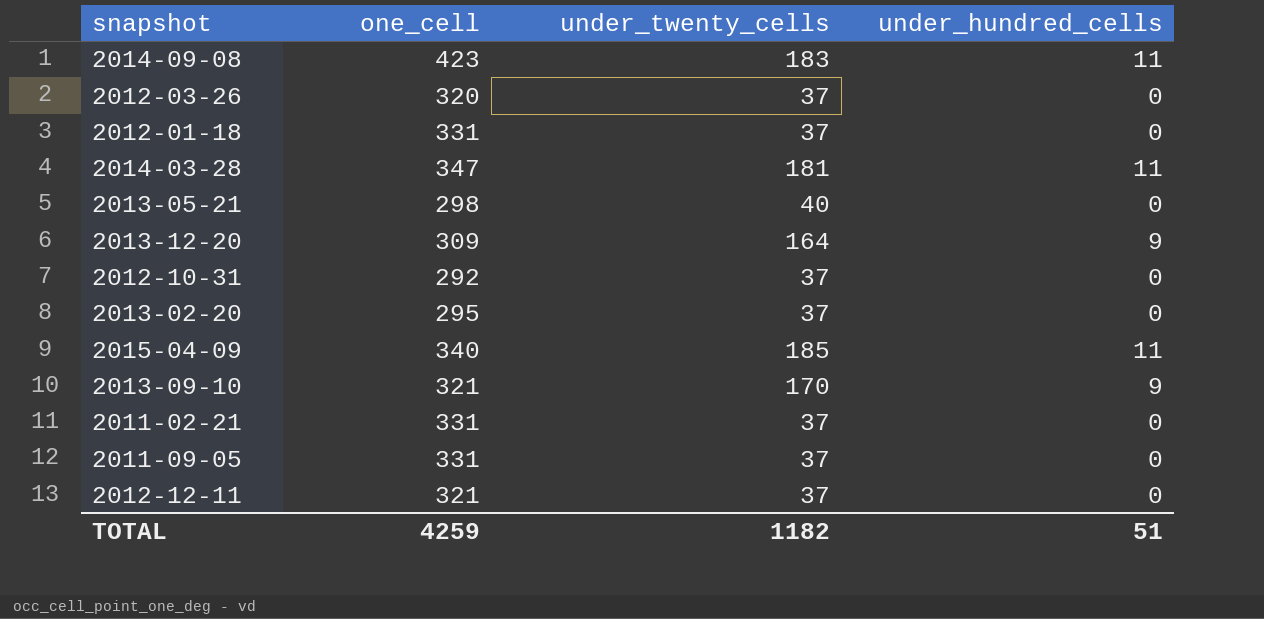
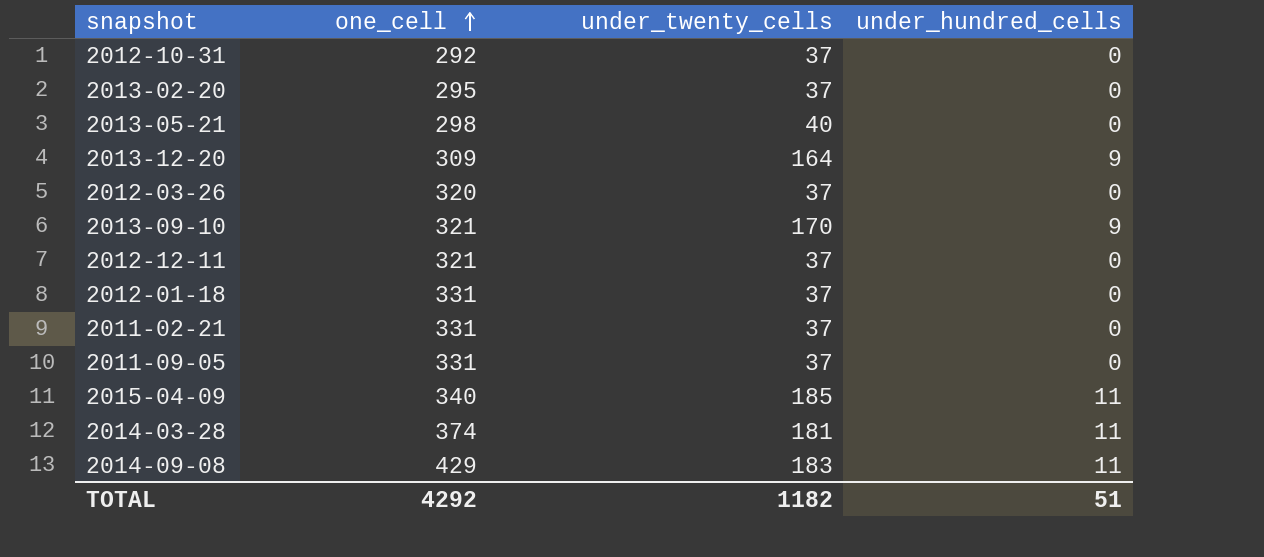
row order: none -> one_cell ascending
2014-03-28 | one_cell: 347 -> 374
2014-09-08 | one_cell: 423 -> 429
TOTAL | one_cell: 4259 -> 4292

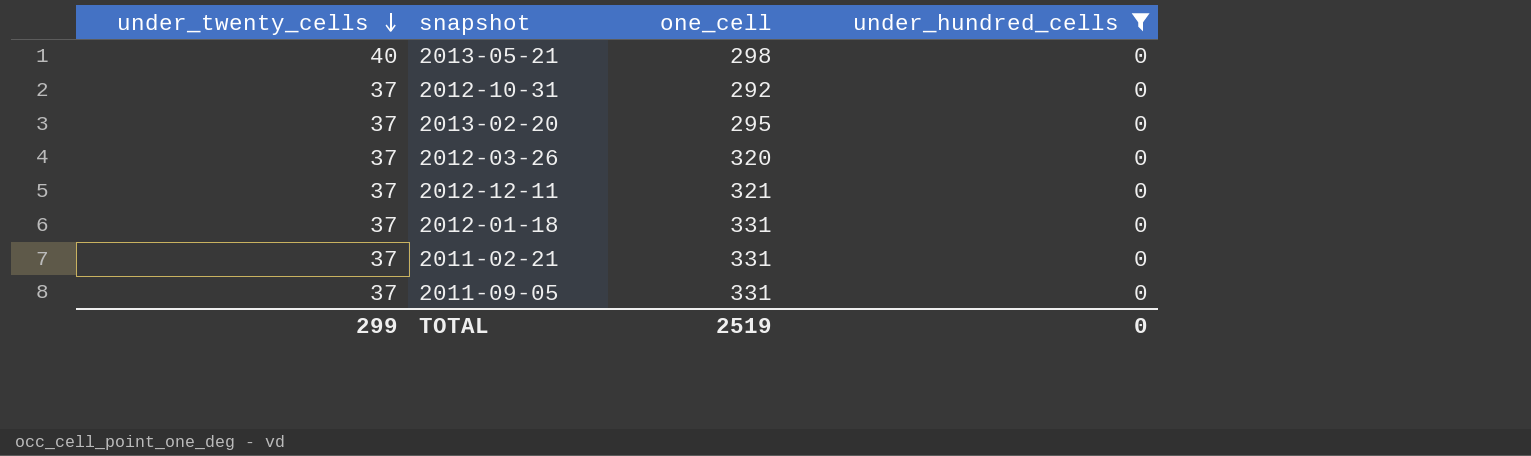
filter: none -> under_hundred_cells = 0
row order: one_cell ascending -> under_twenty_cells descending
column under_twenty_cells | position: 3 -> 1
TOTAL | under_twenty_cells: 1182 -> 299
TOTAL | one_cell: 4292 -> 2519
TOTAL | under_hundred_cells: 51 -> 0

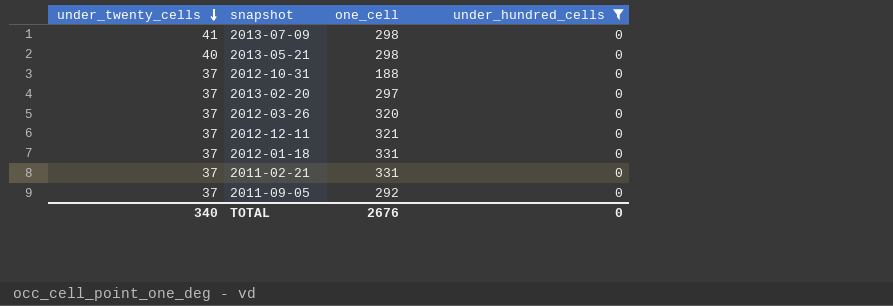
row 2013-07-09: none -> 41 | 298 | 0
2012-10-31 | one_cell: 292 -> 188
2013-02-20 | one_cell: 295 -> 297
2011-09-05 | one_cell: 331 -> 292
TOTAL | under_twenty_cells: 299 -> 340
TOTAL | one_cell: 2519 -> 2676

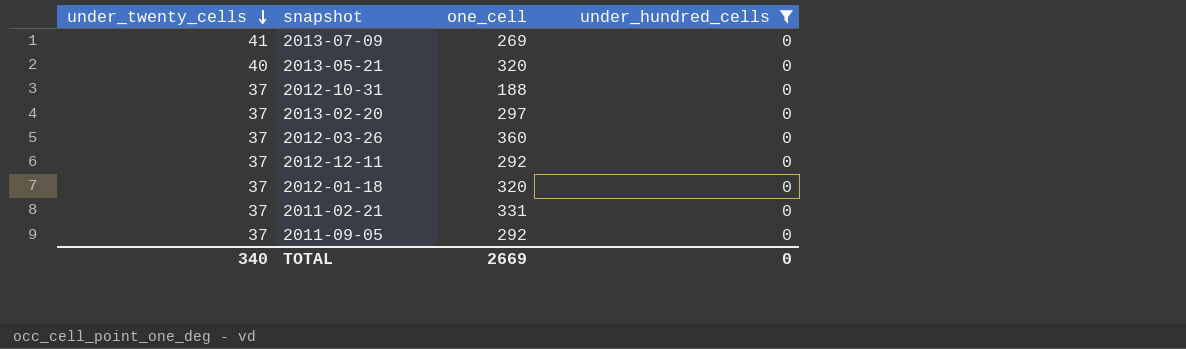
2013-07-09 | one_cell: 298 -> 269
2013-05-21 | one_cell: 298 -> 320
2012-03-26 | one_cell: 320 -> 360
2012-12-11 | one_cell: 321 -> 292
2012-01-18 | one_cell: 331 -> 320
TOTAL | one_cell: 2676 -> 2669

